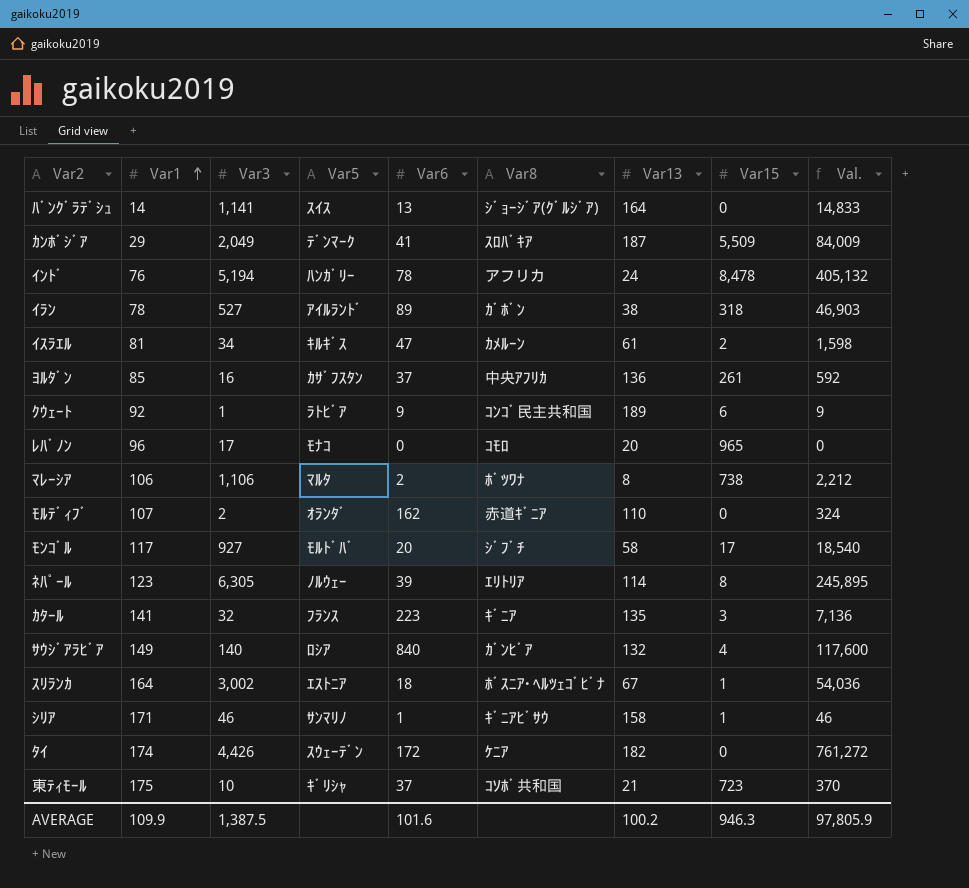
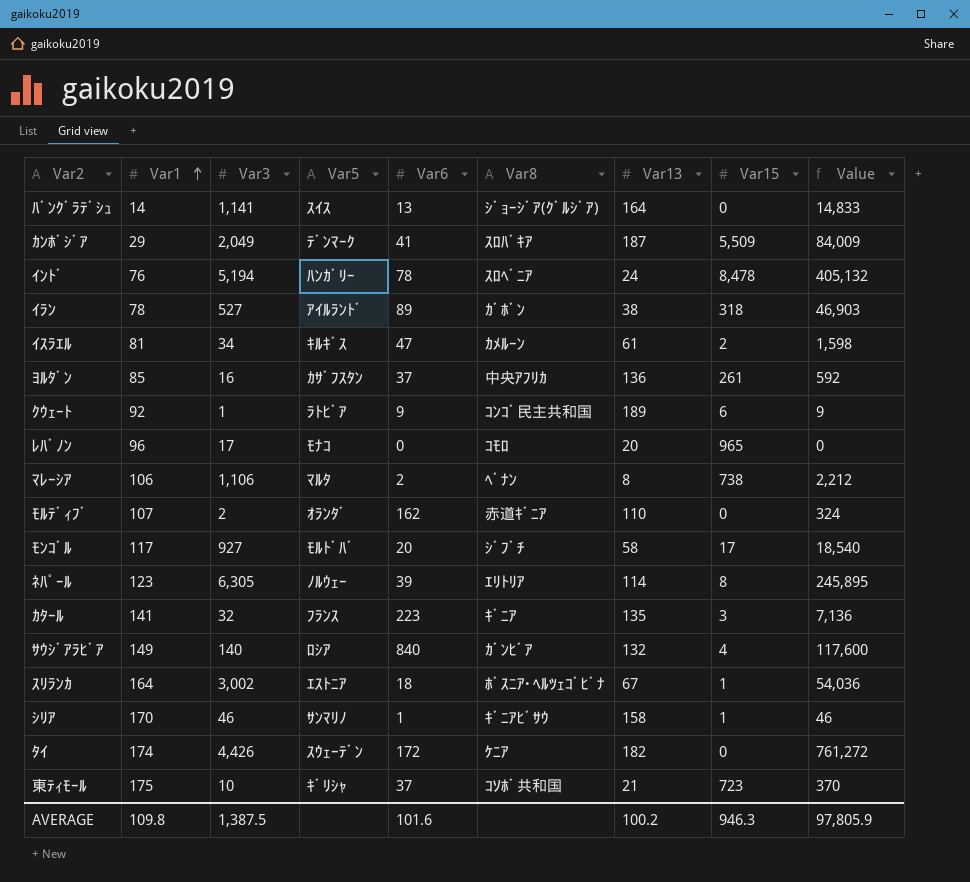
column name: Val. -> Value
ｲﾝﾄﾞ | Var8: アフリカ -> ｽﾛﾍﾞﾆｱ
ﾏﾚｰｼｱ | Var8: ﾎﾞﾂﾜﾅ -> ﾍﾞﾅﾝ
ｼﾘｱ | Var1: 171 -> 170
AVERAGE | Var1: 109.9 -> 109.8

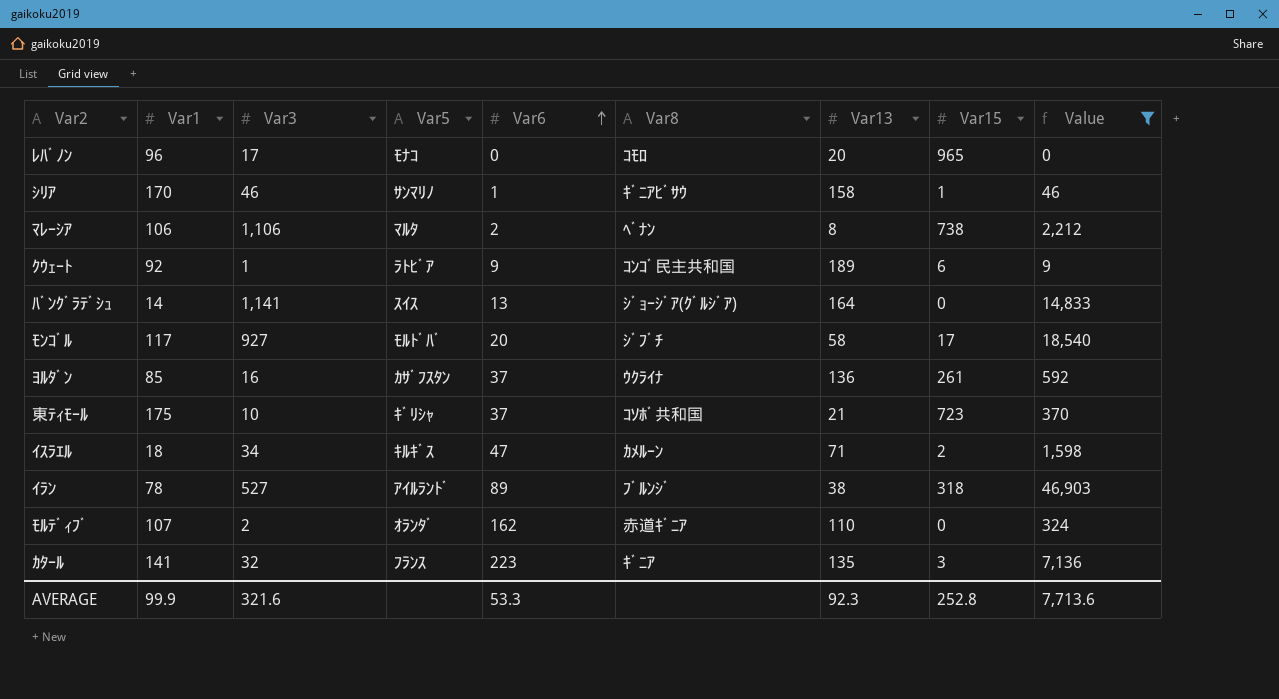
filter: none -> Value <= 46,903
row order: Var1 ascending -> Var6 ascending
ﾖﾙﾀﾞﾝ | Var8: 中央ｱﾌﾘｶ -> ｳｸﾗｲﾅ
ｲｽﾗｴﾙ | Var1: 81 -> 18
ｲｽﾗｴﾙ | Var13: 61 -> 71
ｲﾗﾝ | Var8: ｶﾞﾎﾞﾝ -> ﾌﾞﾙﾝｼﾞ
AVERAGE | Var1: 109.8 -> 99.9
AVERAGE | Var3: 1,387.5 -> 321.6
AVERAGE | Var6: 101.6 -> 53.3
AVERAGE | Var13: 100.2 -> 92.3
AVERAGE | Var15: 946.3 -> 252.8
AVERAGE | Value: 97,805.9 -> 7,713.6

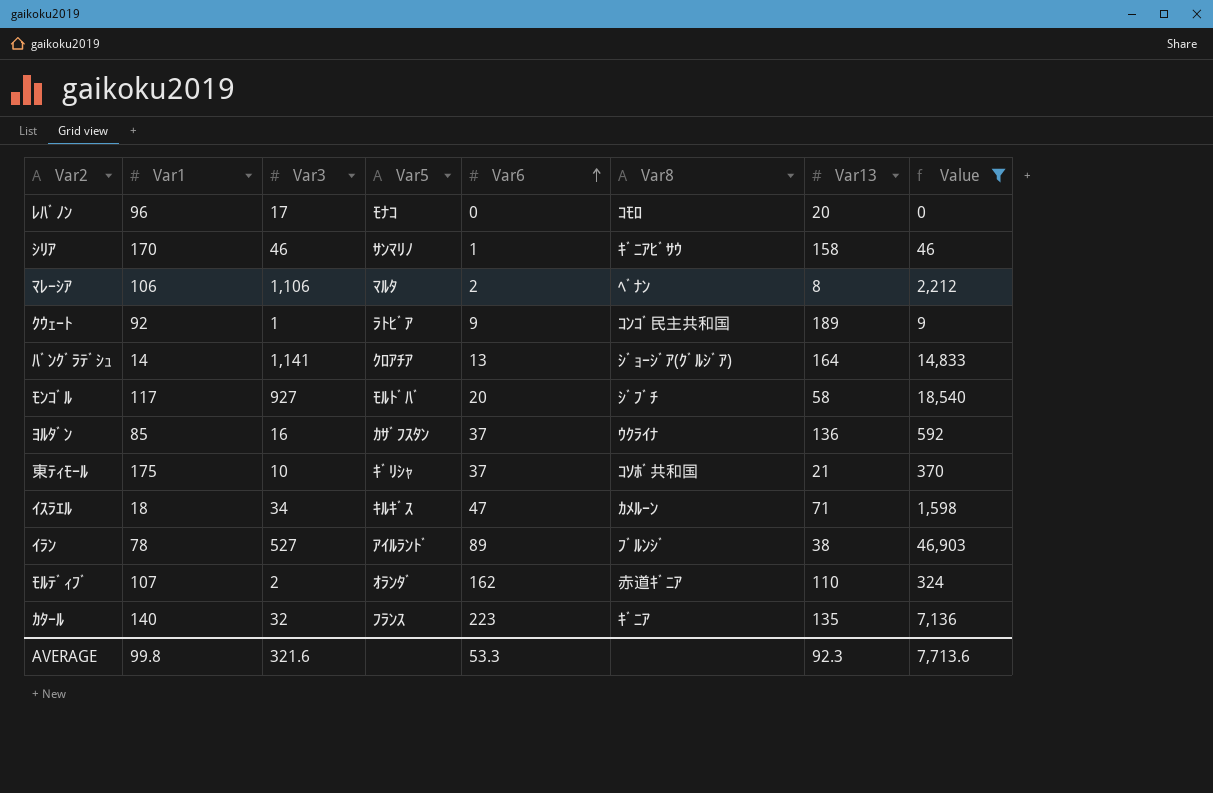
column Var15 | position: 8 -> none
ﾊﾞﾝｸﾞﾗﾃﾞｼｭ | Var5: ｽｲｽ -> ｸﾛｱﾁｱ
ｶﾀｰﾙ | Var1: 141 -> 140
AVERAGE | Var1: 99.9 -> 99.8

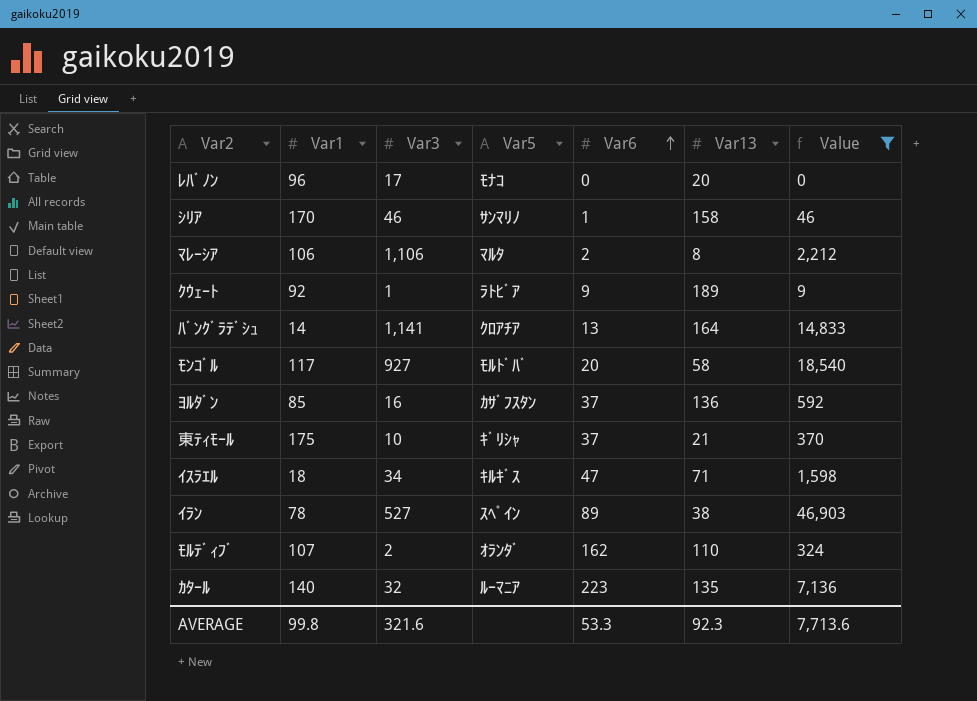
column Var8 | position: 6 -> none
ｲﾗﾝ | Var5: ｱｲﾙﾗﾝﾄﾞ -> ｽﾍﾟｲﾝ
ｶﾀｰﾙ | Var5: ﾌﾗﾝｽ -> ﾙｰﾏﾆｱ

